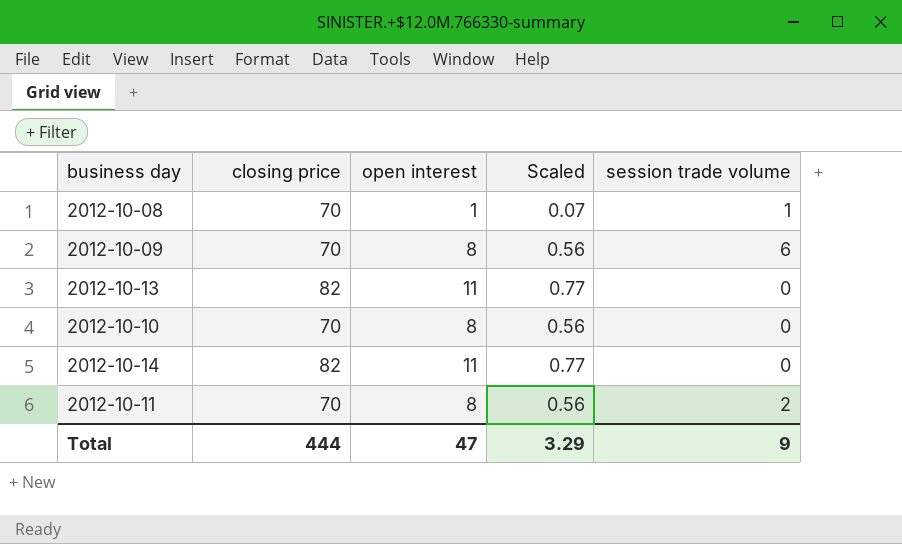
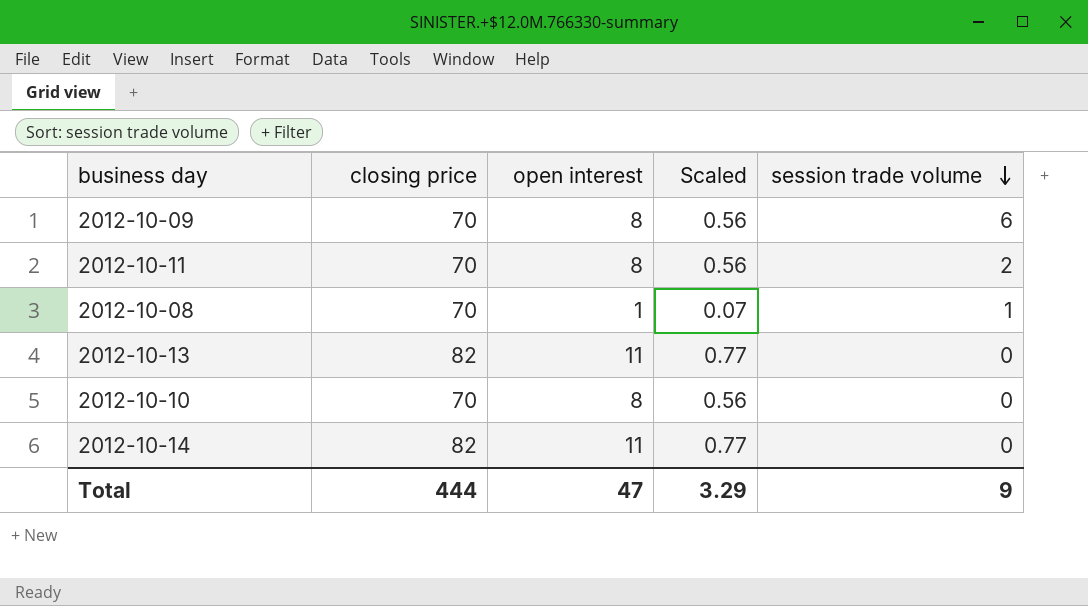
row order: none -> session trade volume descending

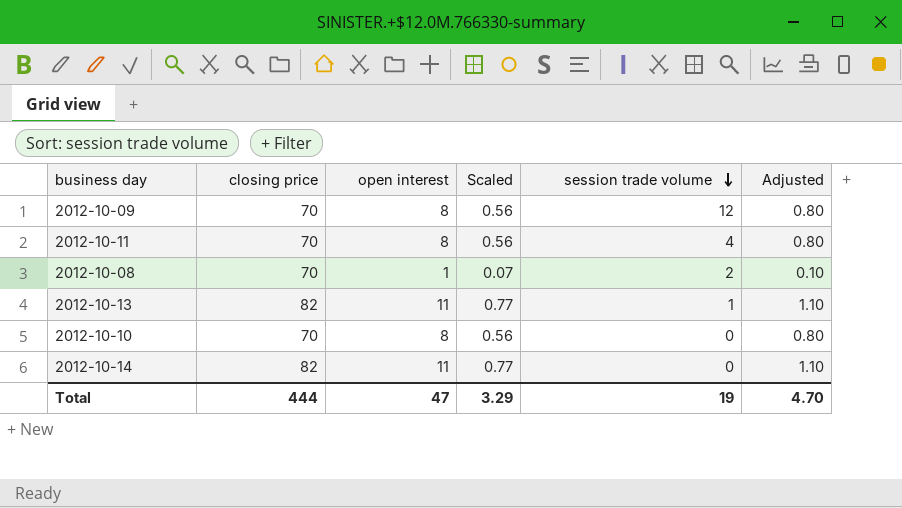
column Adjusted | formula: none -> [open interest] * 0.1
2012-10-09 | session trade volume: 6 -> 12
2012-10-11 | session trade volume: 2 -> 4
2012-10-08 | session trade volume: 1 -> 2
2012-10-13 | session trade volume: 0 -> 1
Total | session trade volume: 9 -> 19

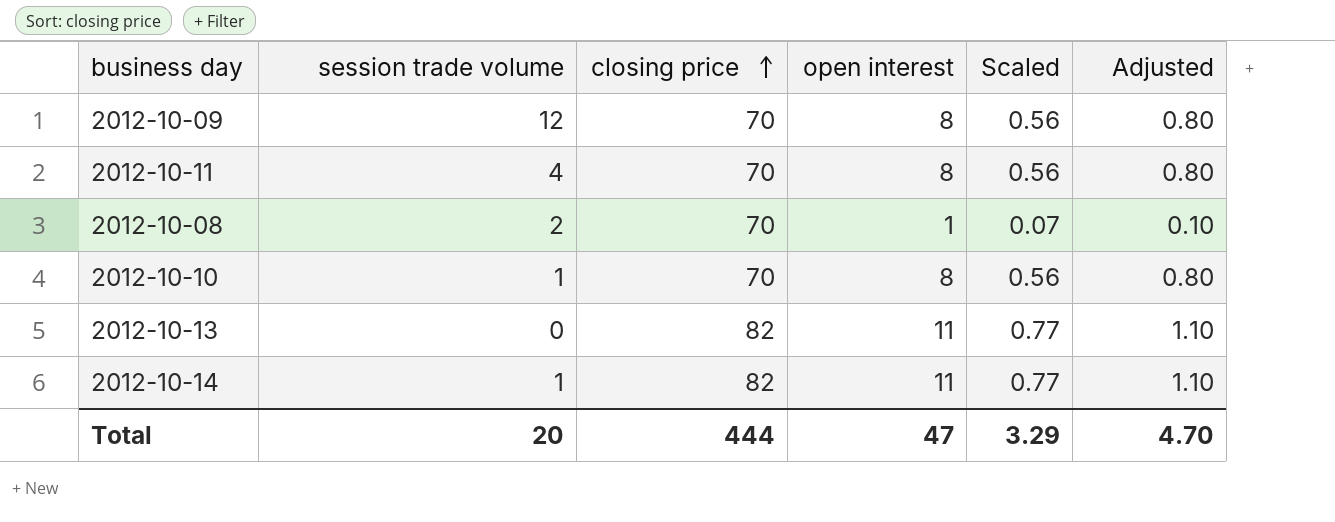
row order: session trade volume descending -> closing price ascending
column session trade volume | position: 5 -> 2
2012-10-10 | session trade volume: 0 -> 1
2012-10-13 | session trade volume: 1 -> 0
2012-10-14 | session trade volume: 0 -> 1
Total | session trade volume: 19 -> 20

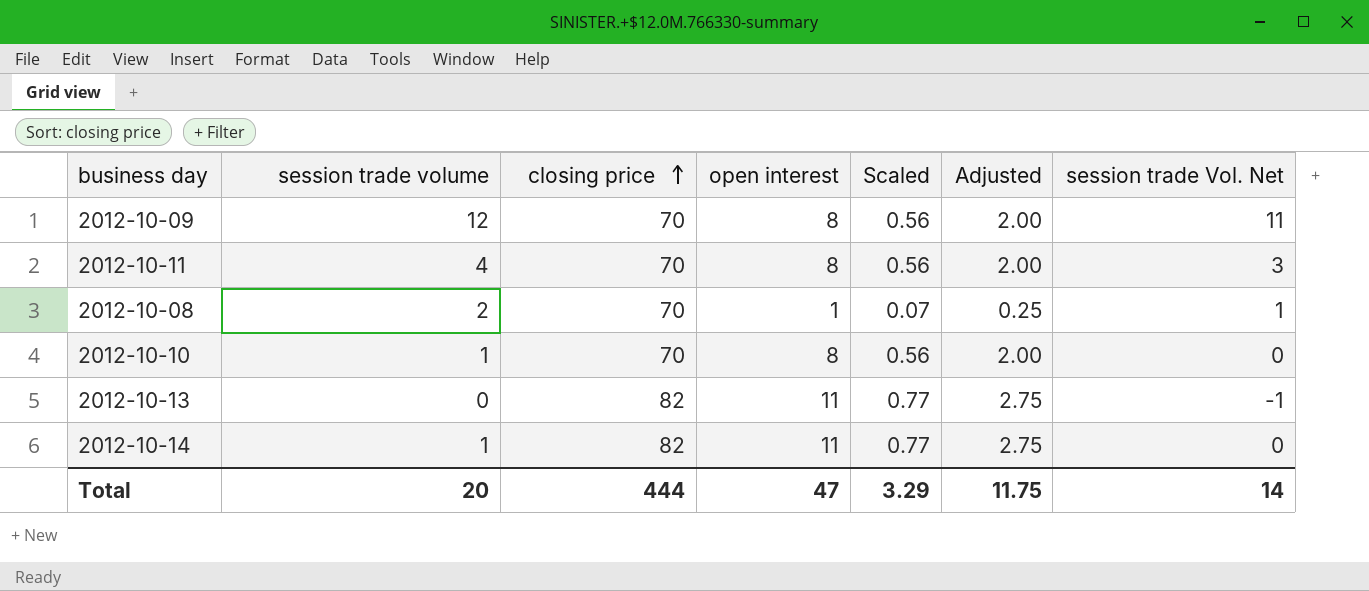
column Adjusted | formula: [open interest] * 0.1 -> [open interest] * 0.25
column session trade Vol. Net | formula: none -> [session trade volume] - 1
Total | Adjusted: 4.70 -> 11.75

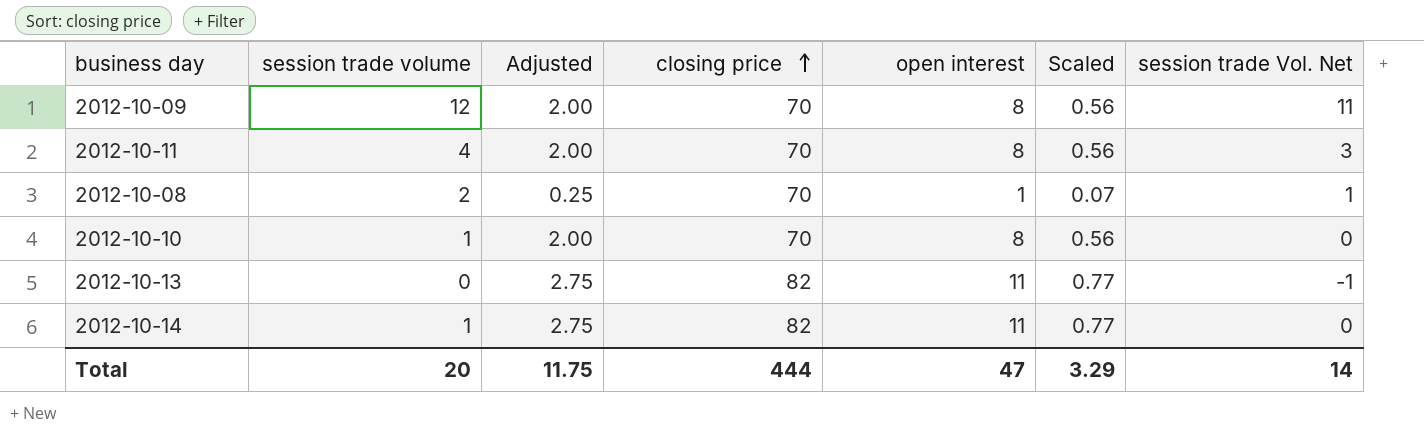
column Adjusted | position: 6 -> 3

